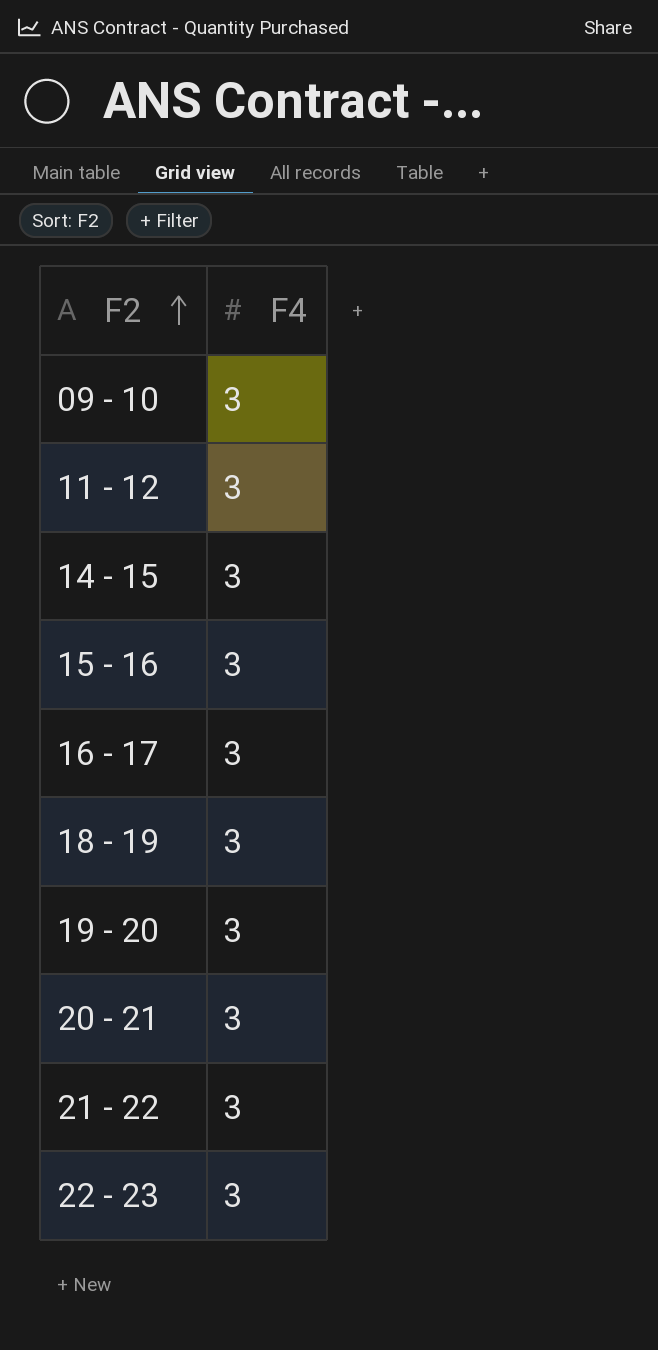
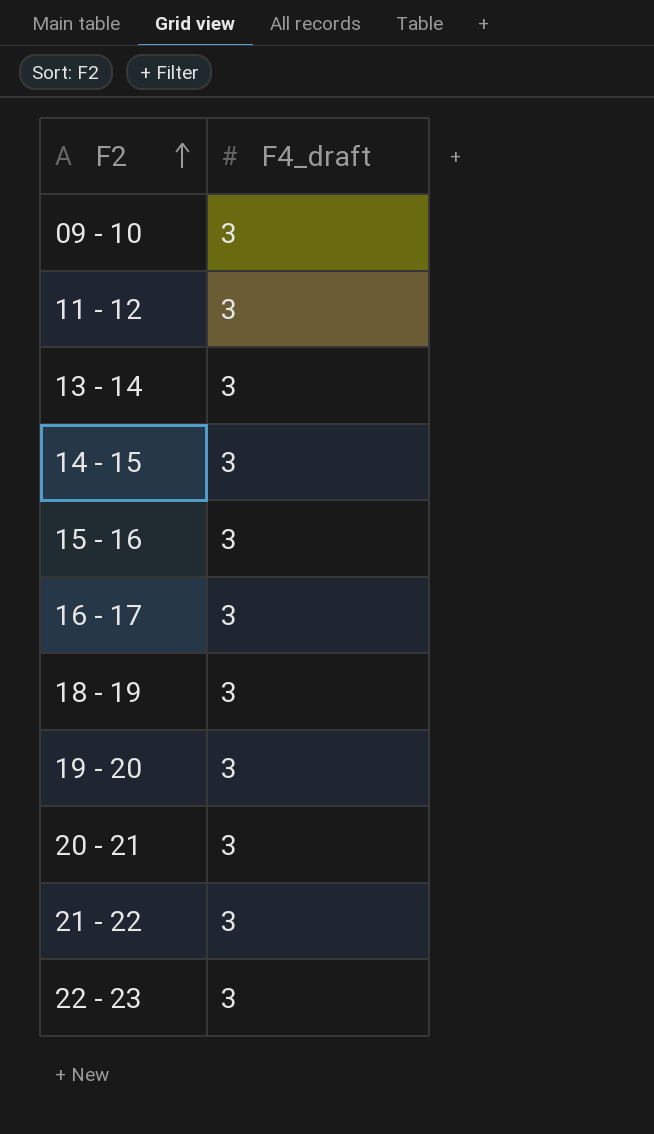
column name: F4 -> F4_draft
row 13 - 14: none -> 3

